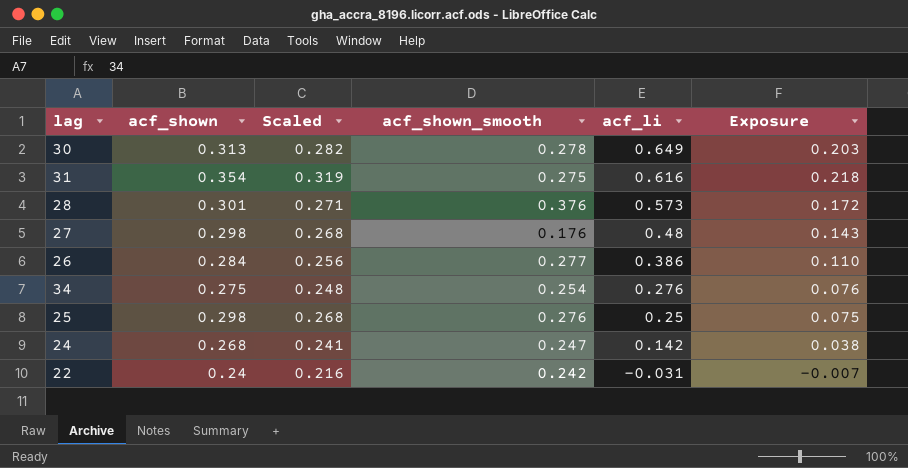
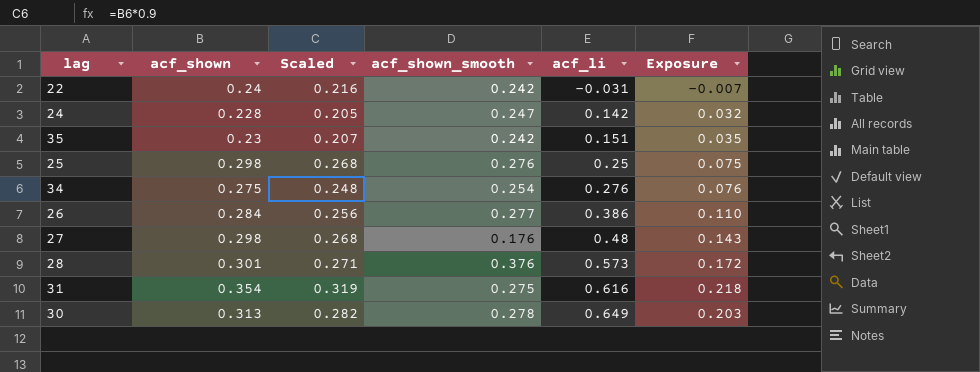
row order: acf_li descending -> acf_li ascending
24 | acf_shown: 0.268 -> 0.228
24 | Scaled: 0.241 -> 0.205
24 | Exposure: 0.038 -> 0.032
row 35: none -> 0.23 | 0.207 | 0.242 | 0.151 | 0.035

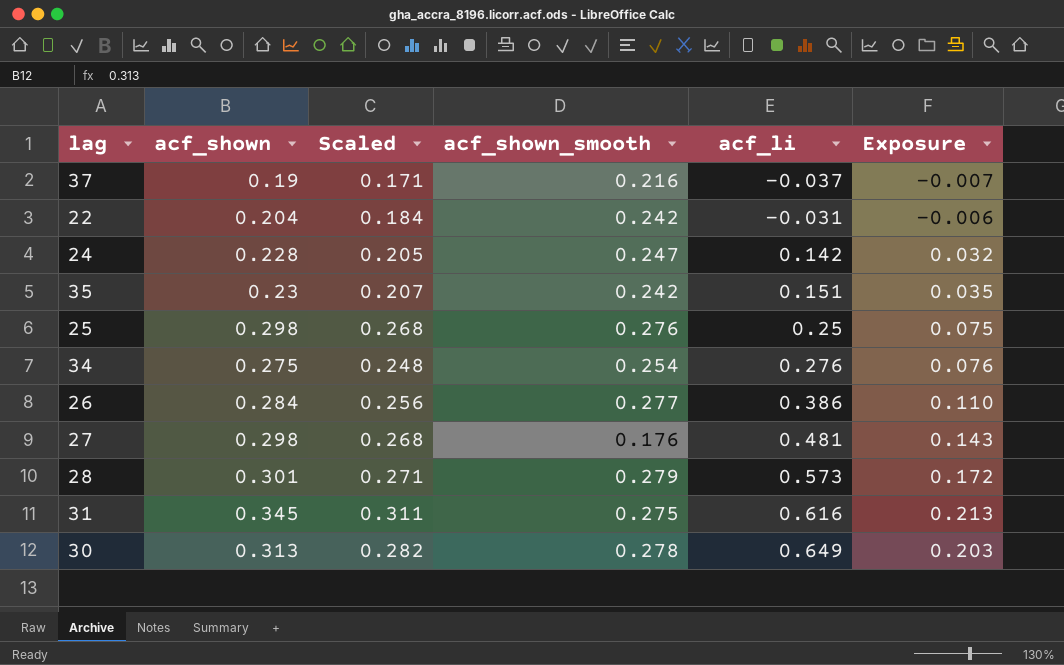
row 37: none -> 0.19 | 0.171 | 0.216 | -0.037 | -0.007
22 | acf_shown: 0.24 -> 0.204
22 | Scaled: 0.216 -> 0.184
22 | Exposure: -0.007 -> -0.006
27 | acf_li: 0.48 -> 0.481
28 | acf_shown_smooth: 0.376 -> 0.279
31 | acf_shown: 0.354 -> 0.345
31 | Scaled: 0.319 -> 0.311
31 | Exposure: 0.218 -> 0.213

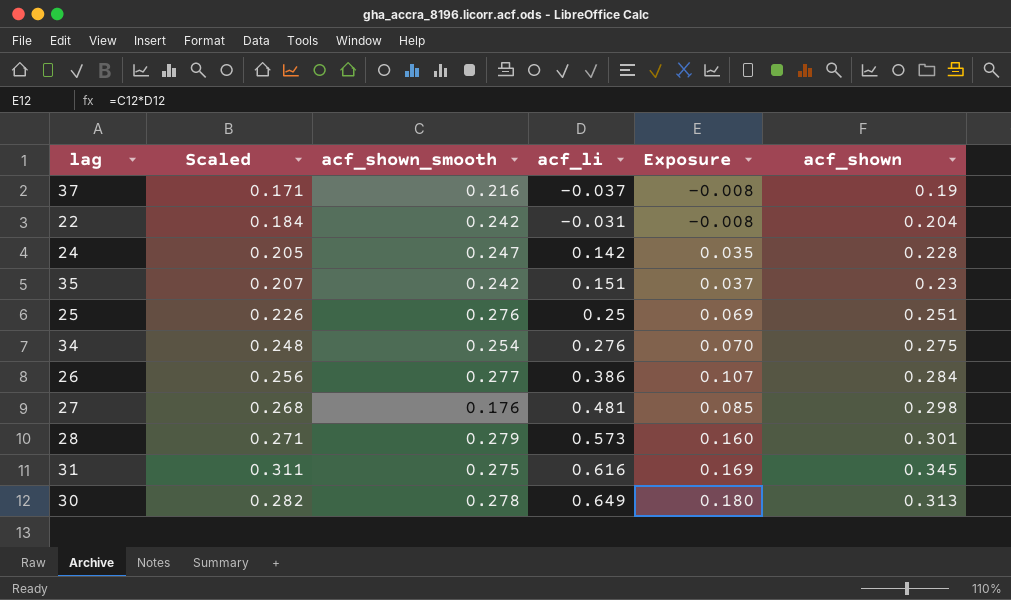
column Exposure | formula: [acf_shown] * [acf_li] -> [acf_shown_smooth] * [acf_li]
column acf_shown | position: 2 -> 6
25 | Scaled: 0.268 -> 0.226
25 | acf_shown: 0.298 -> 0.251

